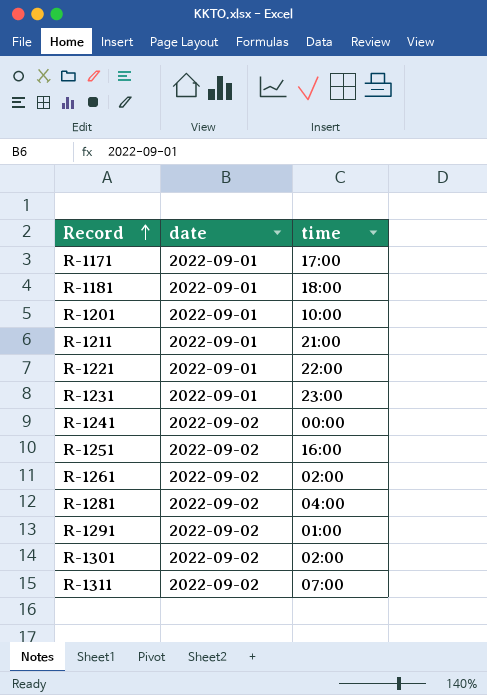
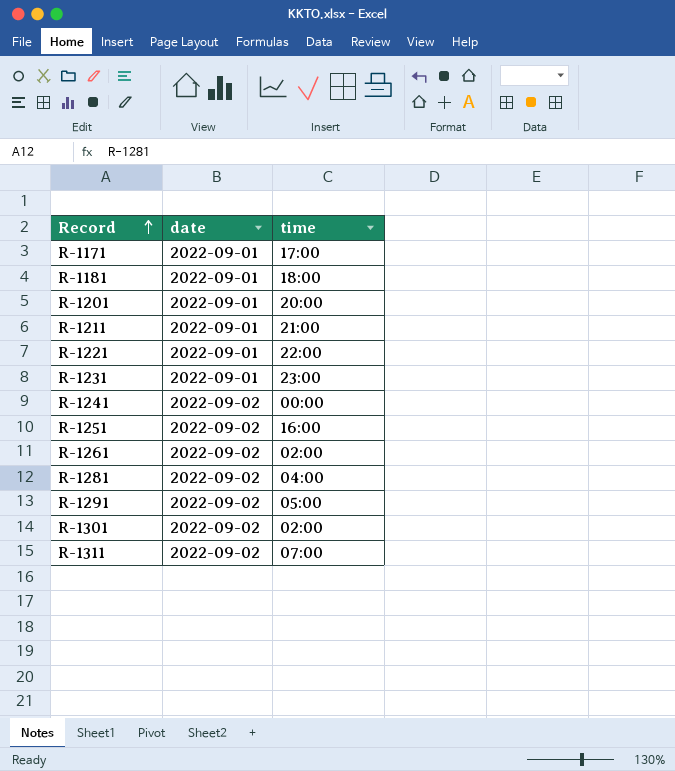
R-1201 | time: 10:00 -> 20:00
R-1291 | time: 01:00 -> 05:00

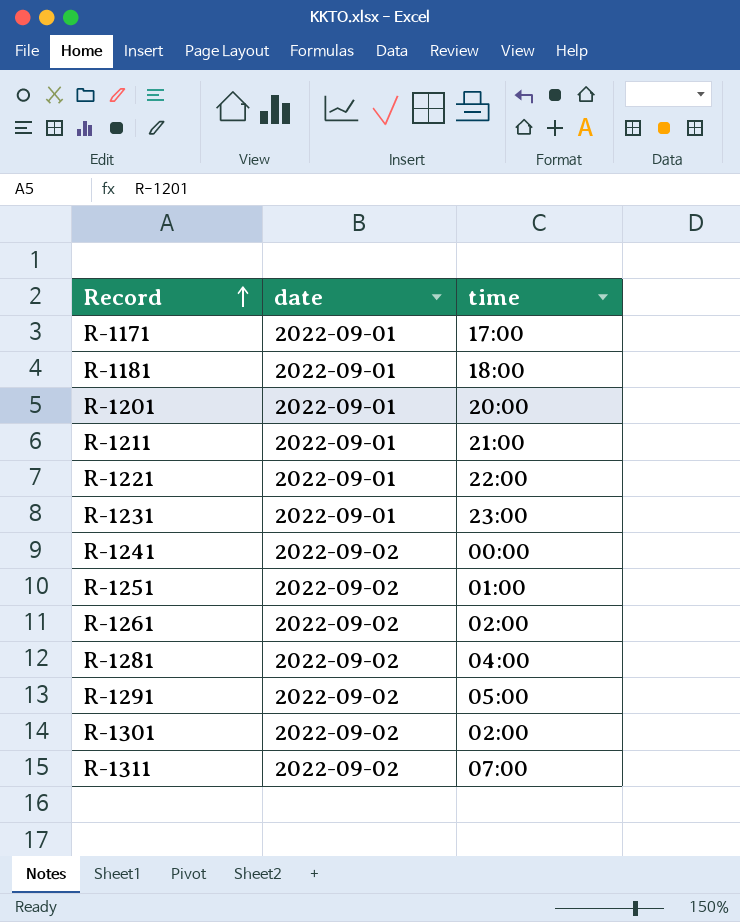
R-1251 | time: 16:00 -> 01:00

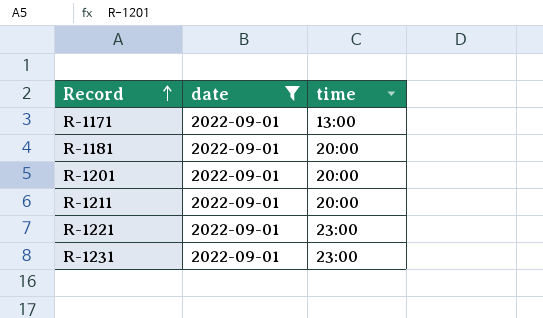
filter: none -> date = 2022-09-01
R-1171 | time: 17:00 -> 13:00
R-1181 | time: 18:00 -> 20:00
R-1211 | time: 21:00 -> 20:00
R-1221 | time: 22:00 -> 23:00

